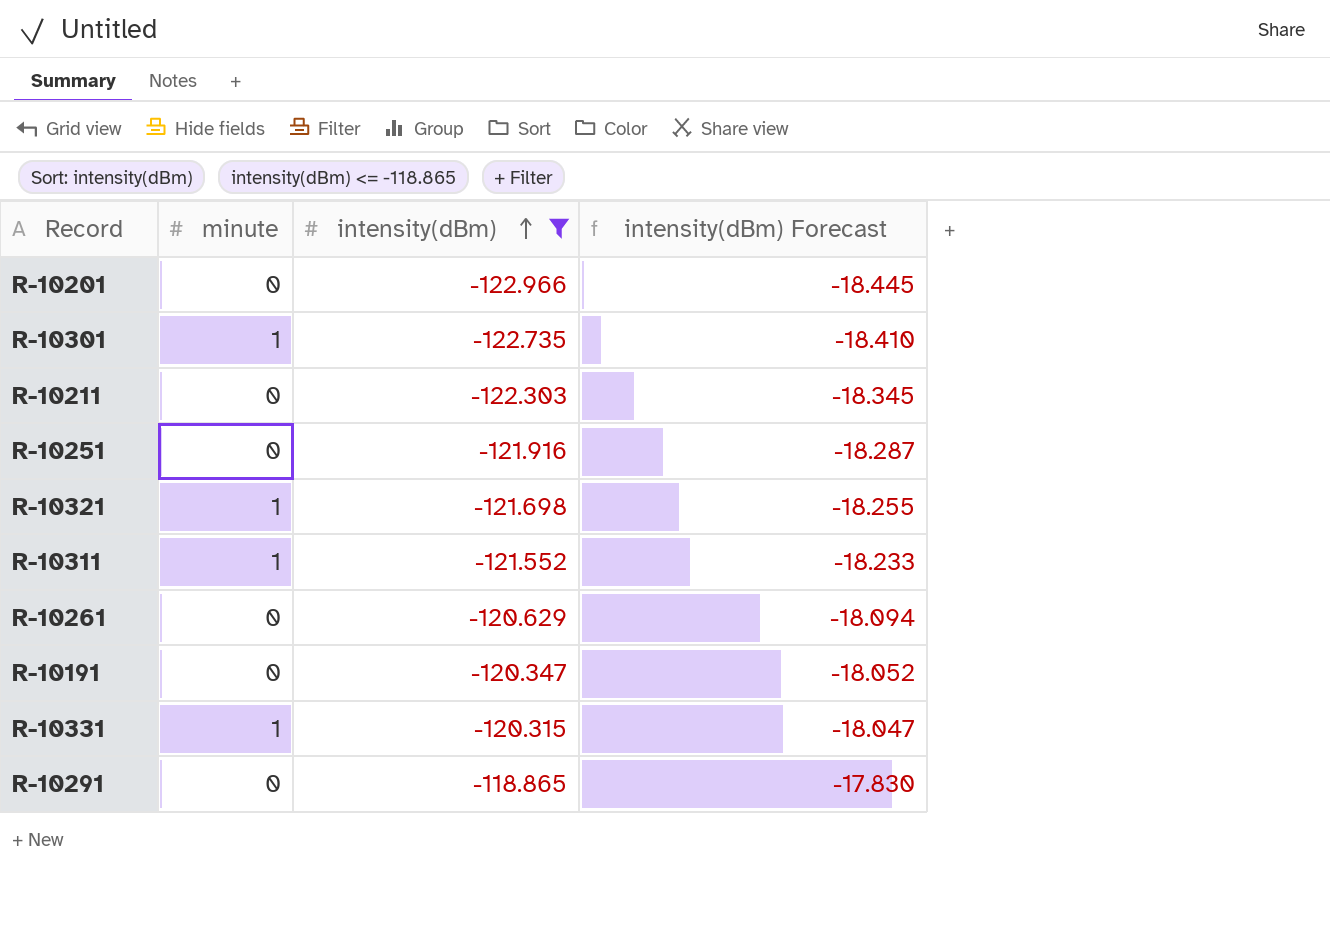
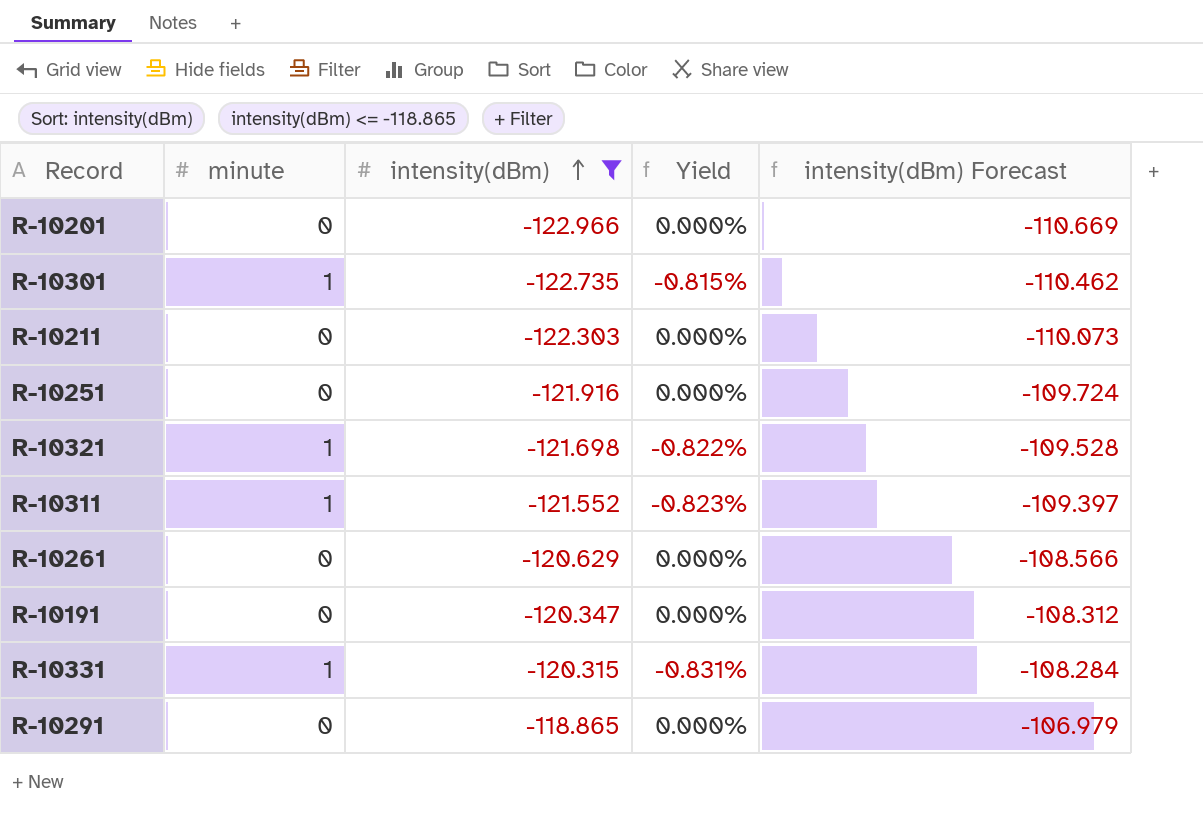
column Yield | formula: none -> [minute] / [intensity(dBm)]
column intensity(dBm) Forecast | formula: [intensity(dBm)] * 0.15 -> [intensity(dBm)] * 0.9

